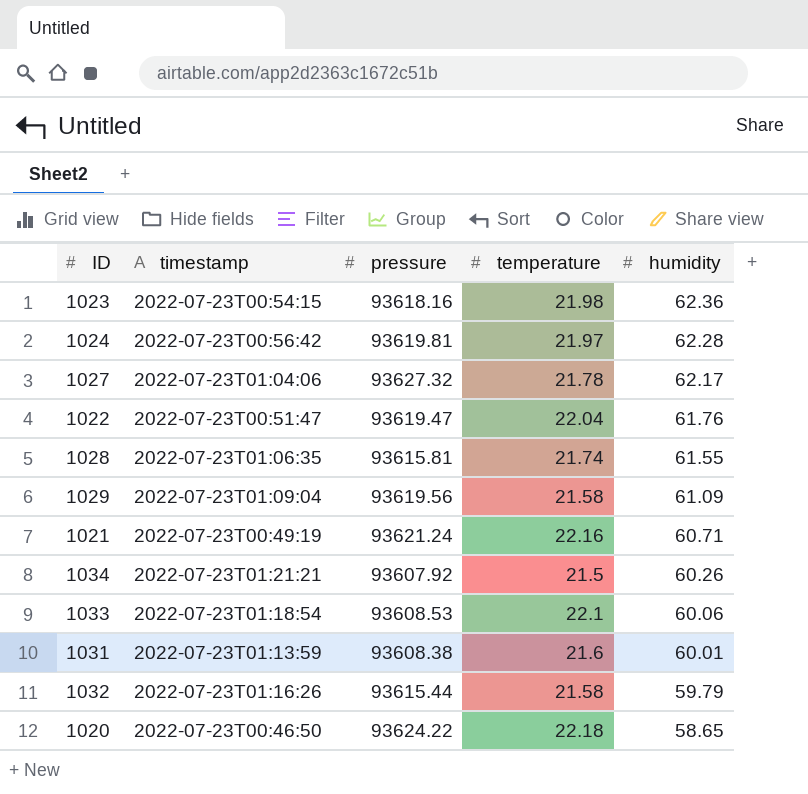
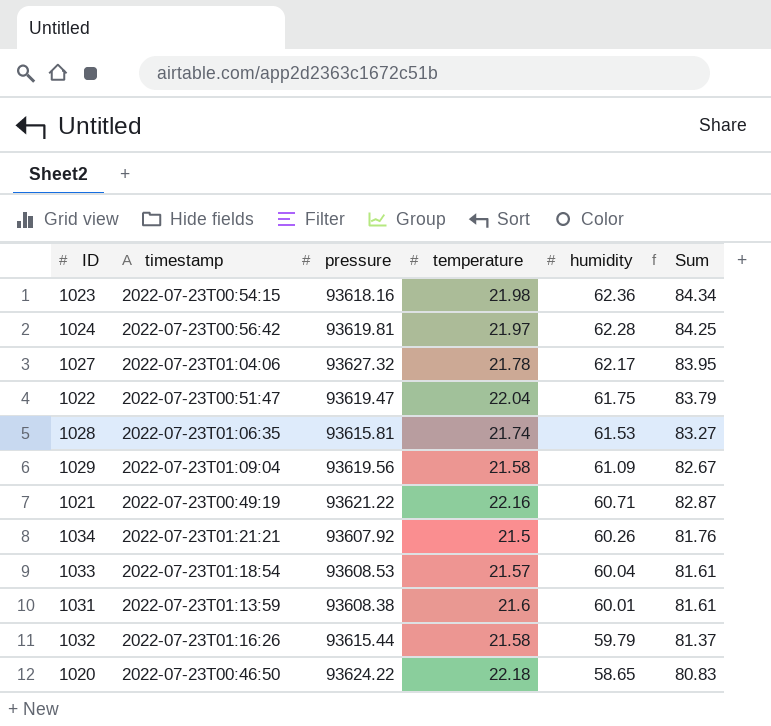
column Sum | formula: none -> [temperature] + [humidity]
1022 | humidity: 61.76 -> 61.75
1028 | humidity: 61.55 -> 61.53
1021 | pressure: 93621.24 -> 93621.22
1033 | temperature: 22.1 -> 21.57
1033 | humidity: 60.06 -> 60.04

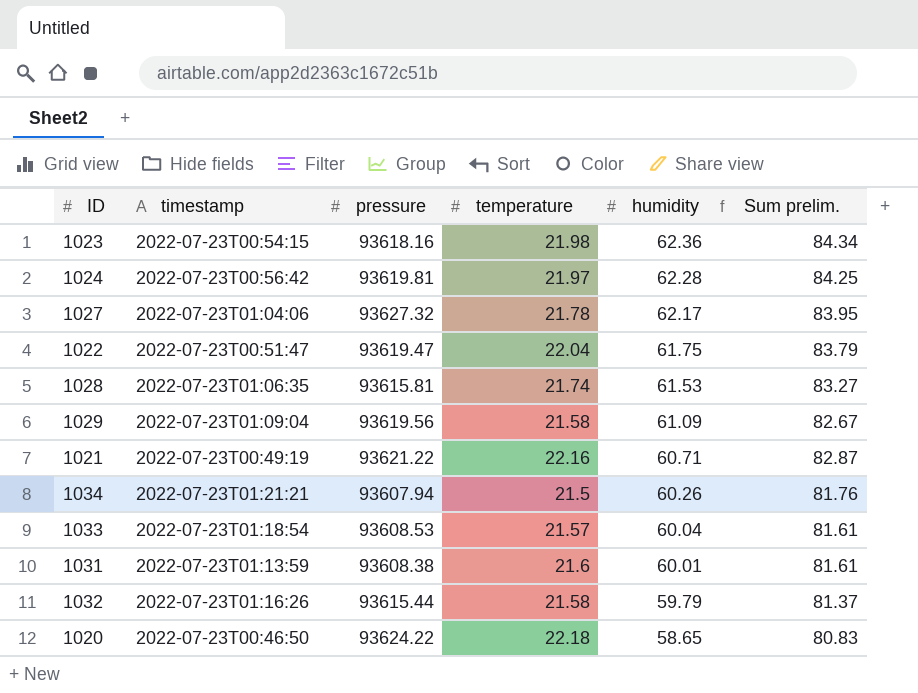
column name: Sum -> Sum prelim.
1034 | pressure: 93607.92 -> 93607.94

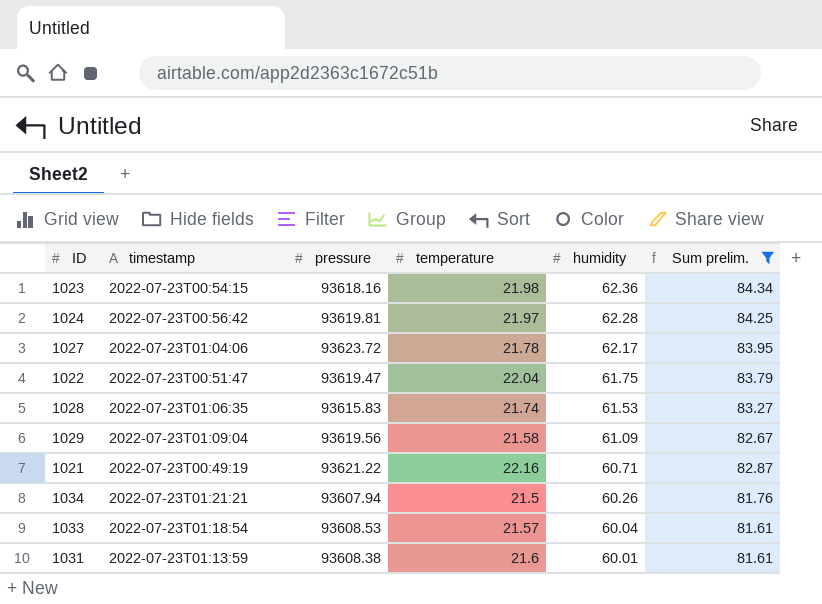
filter: none -> Sum prelim. >= 81.61
1027 | pressure: 93627.32 -> 93623.72
1028 | pressure: 93615.81 -> 93615.83

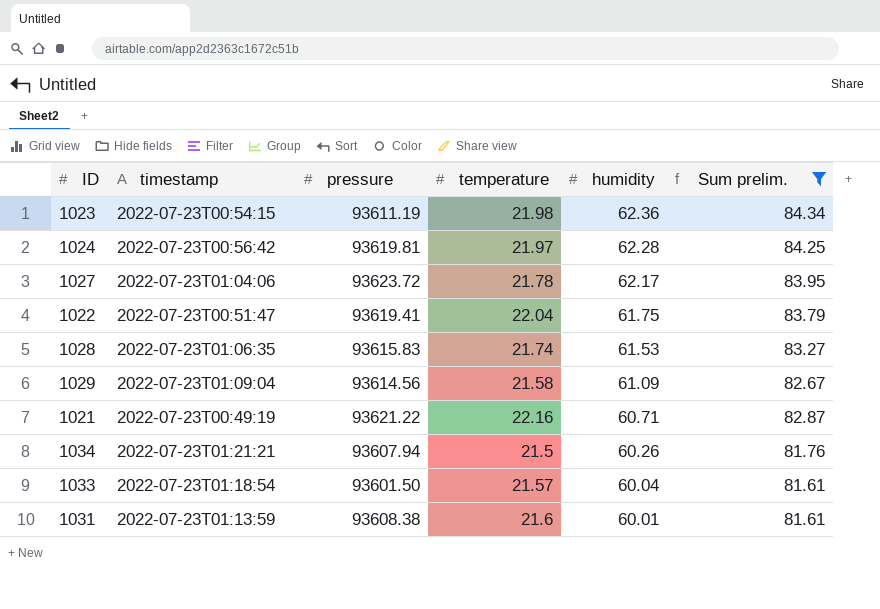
1023 | pressure: 93618.16 -> 93611.19
1022 | pressure: 93619.47 -> 93619.41
1029 | pressure: 93619.56 -> 93614.56
1033 | pressure: 93608.53 -> 93601.50

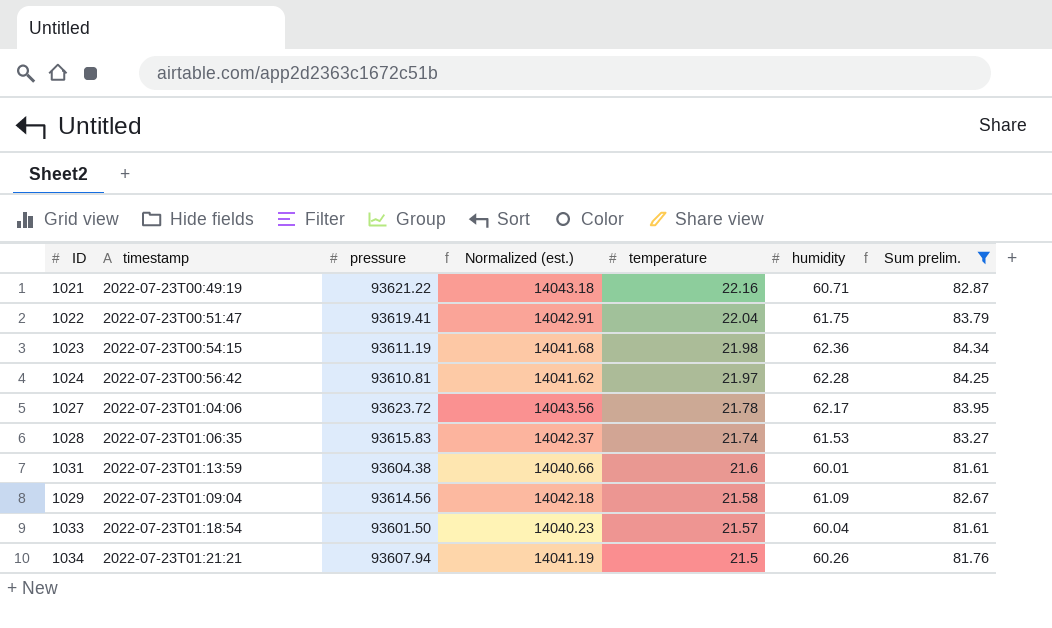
row order: humidity descending -> temperature descending
column Normalized (est.) | formula: none -> [pressure] * 0.15
1024 | pressure: 93619.81 -> 93610.81
1031 | pressure: 93608.38 -> 93604.38

